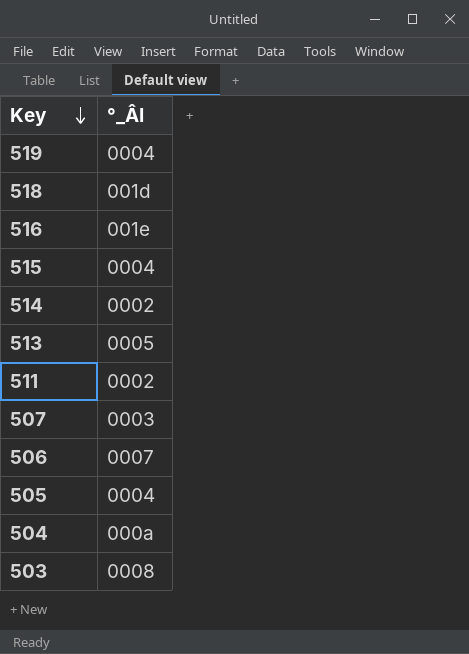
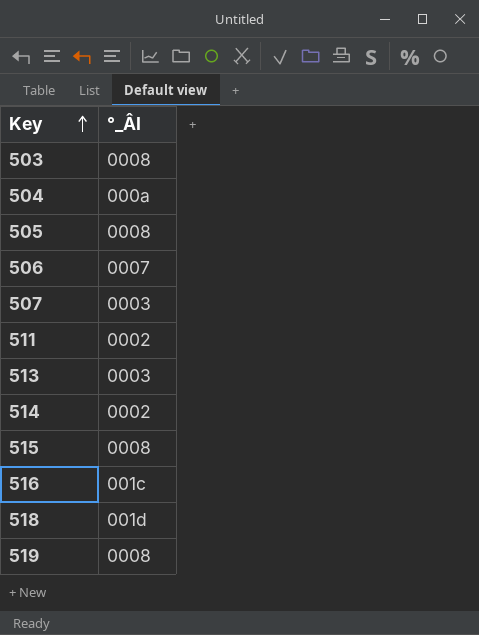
row order: Key descending -> Key ascending
505 | °_ÂI: 0004 -> 0008
513 | °_ÂI: 0005 -> 0003
515 | °_ÂI: 0004 -> 0008
516 | °_ÂI: 001e -> 001c
519 | °_ÂI: 0004 -> 0008

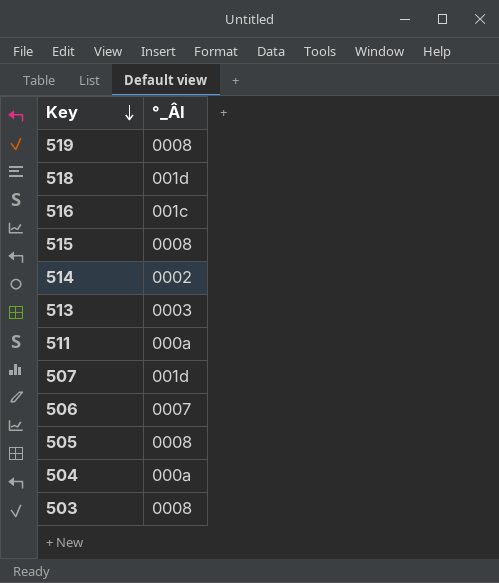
row order: Key ascending -> Key descending
511 | °_ÂI: 0002 -> 000a
507 | °_ÂI: 0003 -> 001d

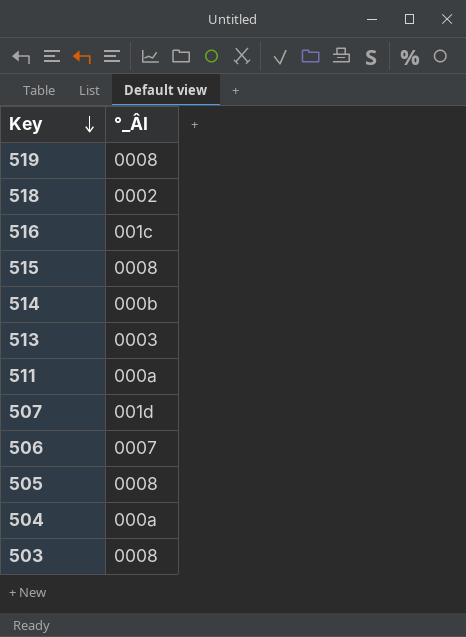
518 | °_ÂI: 001d -> 0002
514 | °_ÂI: 0002 -> 000b

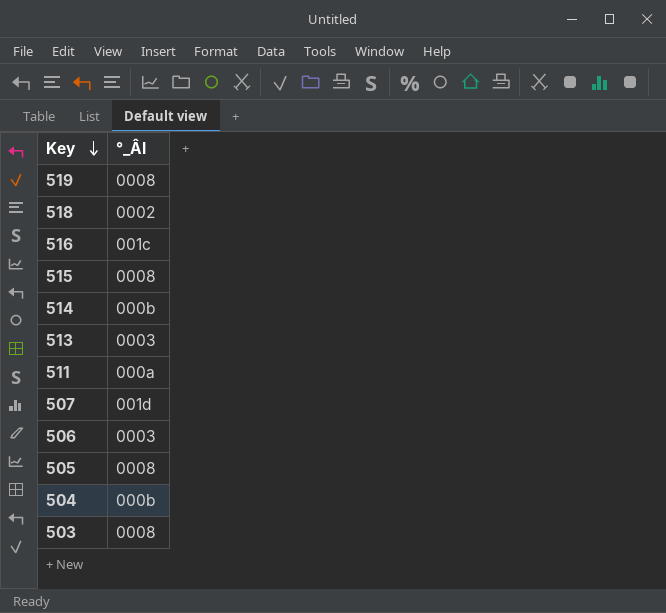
506 | °_ÂI: 0007 -> 0003
504 | °_ÂI: 000a -> 000b

